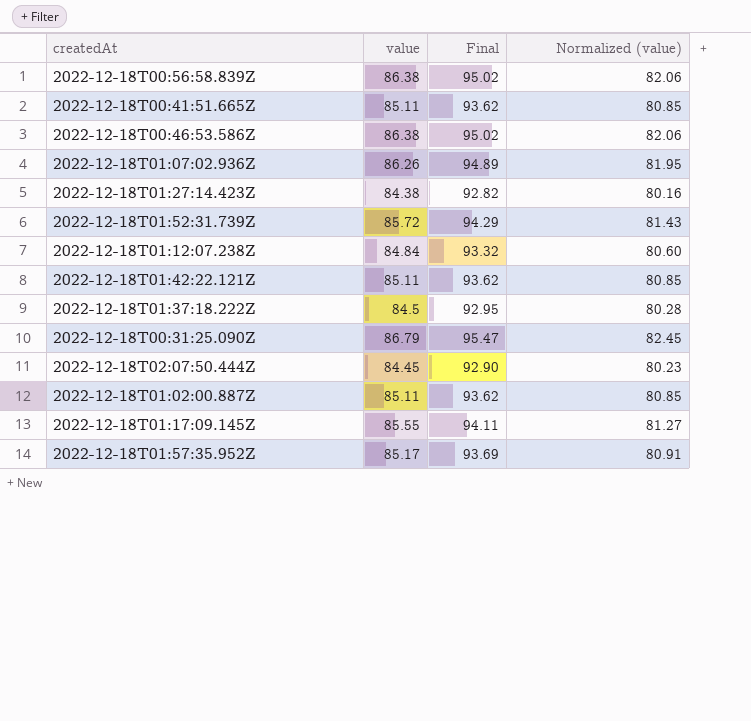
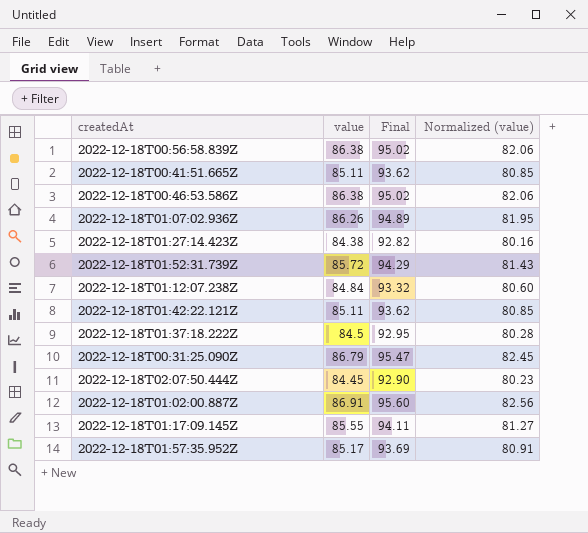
2022-12-18T01:02:00.887Z | value: 85.11 -> 86.91
2022-12-18T01:02:00.887Z | Final: 93.62 -> 95.60
2022-12-18T01:02:00.887Z | Normalized (value): 80.85 -> 82.56

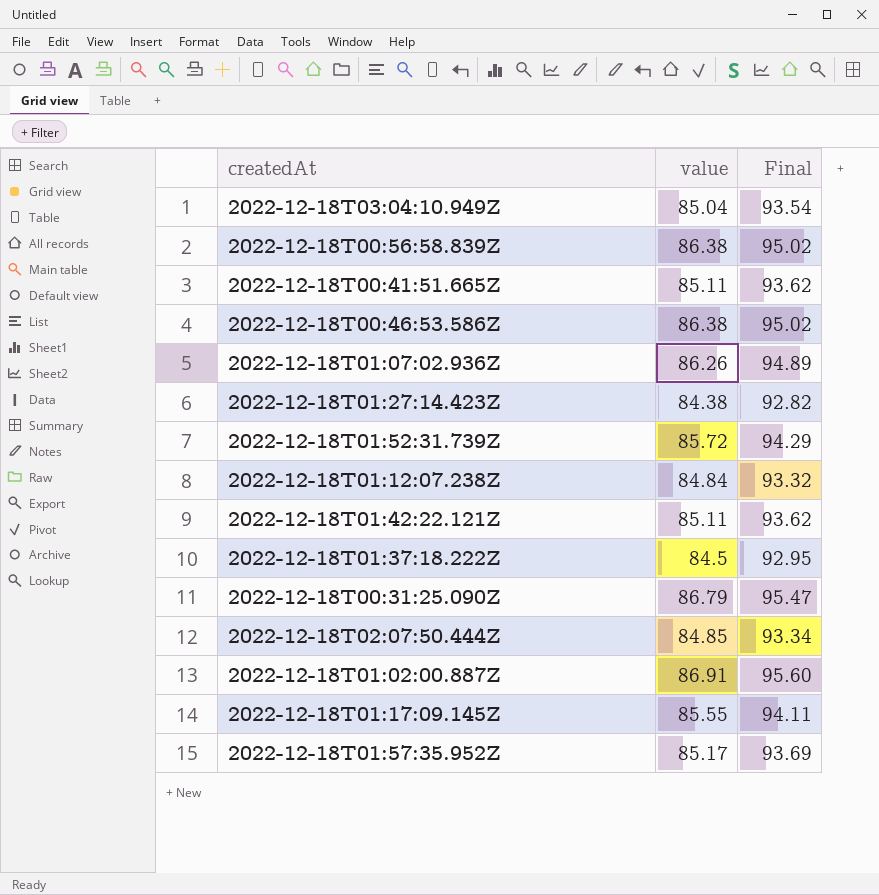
column Normalized (value) | formula: [value] * 0.95 -> none
row 2022-12-18T03:04:10.949Z: none -> 85.04 | 93.54
2022-12-18T02:07:50.444Z | value: 84.45 -> 84.85
2022-12-18T02:07:50.444Z | Final: 92.90 -> 93.34

